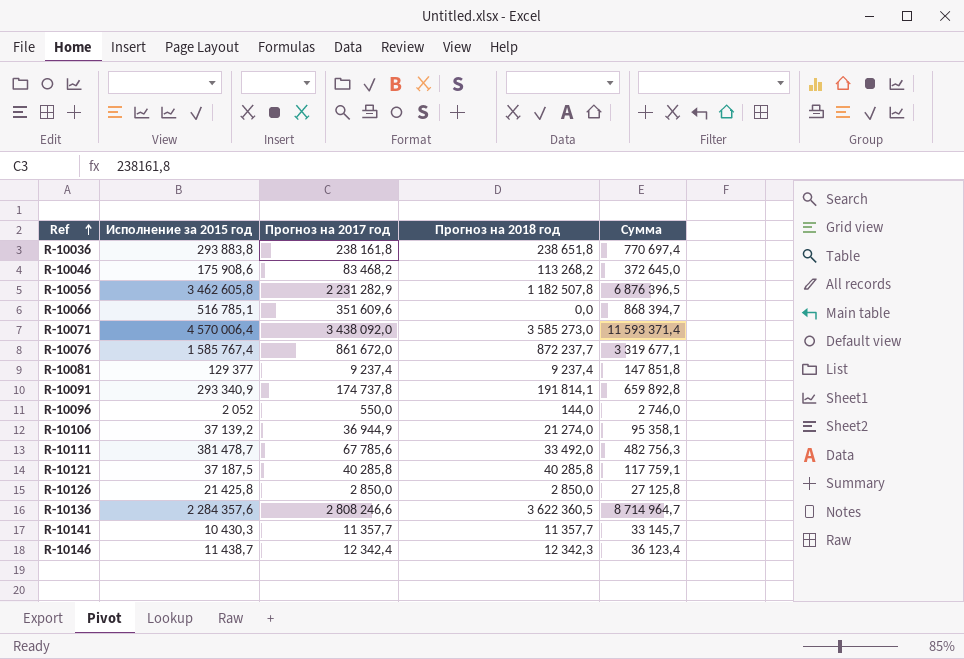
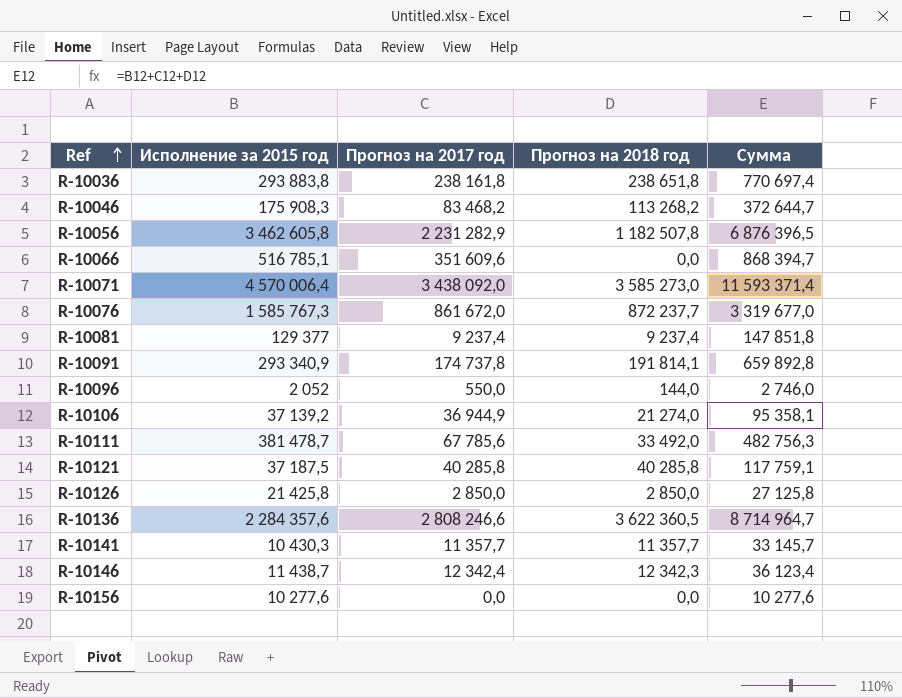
R-10046 | Исполнение за 2015 год: 175 908,6 -> 175 908,3
R-10046 | Сумма: 372 645,0 -> 372 644,7
R-10076 | Исполнение за 2015 год: 1 585 767,4 -> 1 585 767,3
R-10076 | Сумма: 3 319 677,1 -> 3 319 677,0
row R-10156: none -> 10 277,6 | 0,0 | 0,0 | 10 277,6

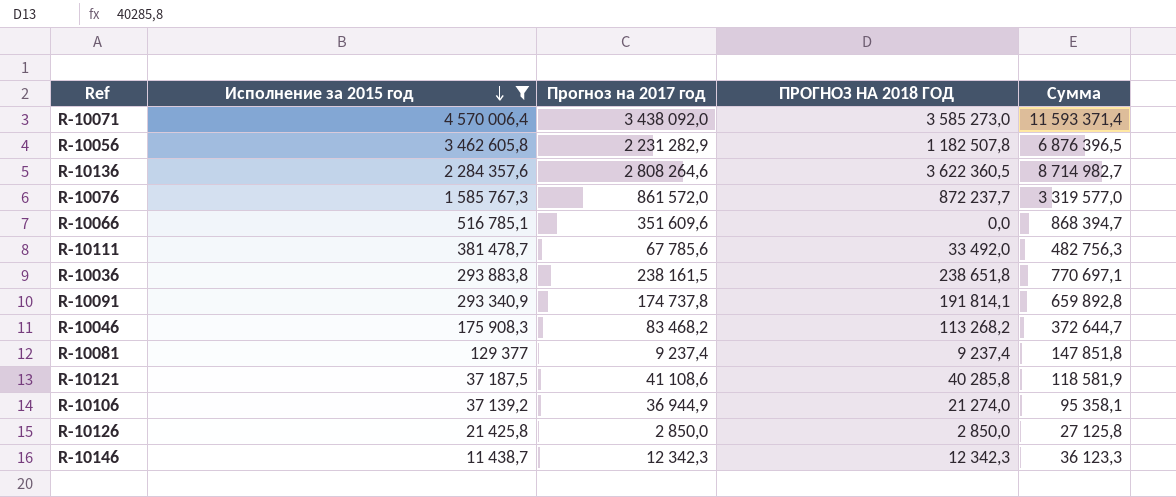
filter: none -> Исполнение за 2015 год >= 11 438,7
row order: Ref ascending -> Исполнение за 2015 год descending
column name: Прогноз на 2018 год -> ПРОГНОЗ НА 2018 ГОД
R-10136 | Прогноз на 2017 год: 2 808 246,6 -> 2 808 264,6
R-10136 | Сумма: 8 714 964,7 -> 8 714 982,7
R-10076 | Прогноз на 2017 год: 861 672,0 -> 861 572,0
R-10076 | Сумма: 3 319 677,0 -> 3 319 577,0
R-10036 | Прогноз на 2017 год: 238 161,8 -> 238 161,5
R-10036 | Сумма: 770 697,4 -> 770 697,1
R-10121 | Прогноз на 2017 год: 40 285,8 -> 41 108,6
R-10121 | Сумма: 117 759,1 -> 118 581,9
R-10146 | Прогноз на 2017 год: 12 342,4 -> 12 342,3
R-10146 | Сумма: 36 123,4 -> 36 123,3

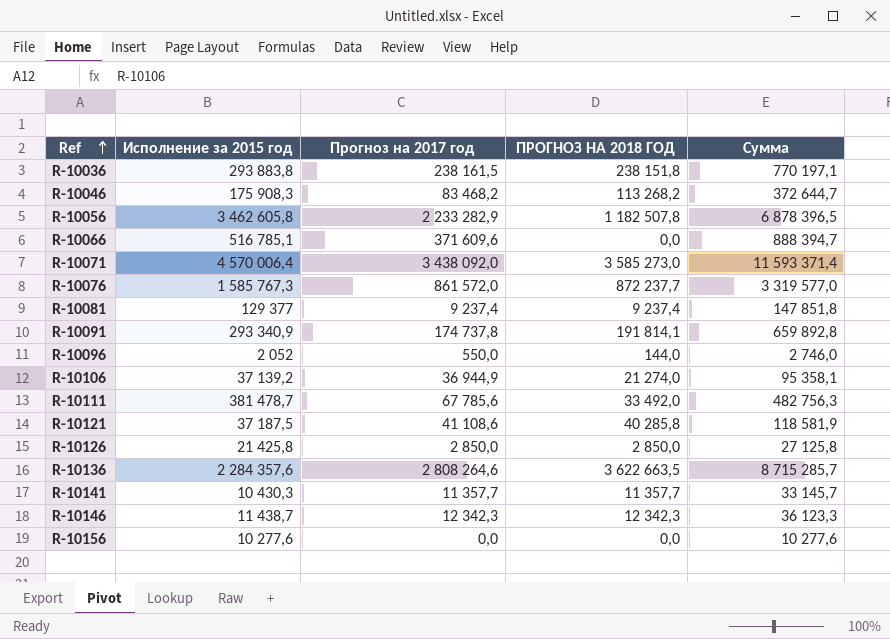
filter: Исполнение за 2015 год >= 11 438,7 -> none
row order: Исполнение за 2015 год descending -> Ref ascending
R-10036 | ПРОГНОЗ НА 2018 ГОД: 238 651,8 -> 238 151,8
R-10036 | Сумма: 770 697,1 -> 770 197,1
R-10056 | Прогноз на 2017 год: 2 231 282,9 -> 2 233 282,9
R-10056 | Сумма: 6 876 396,5 -> 6 878 396,5
R-10066 | Прогноз на 2017 год: 351 609,6 -> 371 609,6
R-10066 | Сумма: 868 394,7 -> 888 394,7
R-10136 | ПРОГНОЗ НА 2018 ГОД: 3 622 360,5 -> 3 622 663,5
R-10136 | Сумма: 8 714 982,7 -> 8 715 285,7

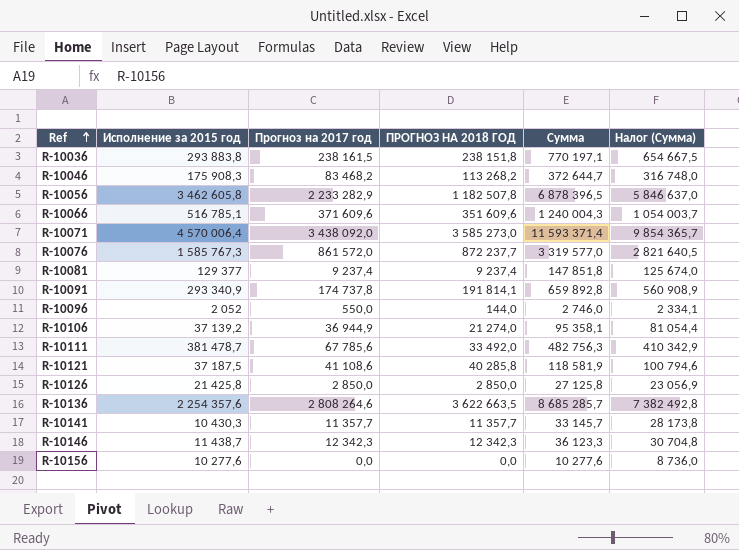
column Налог (Сумма) | formula: none -> [Сумма] * 0,85
R-10066 | ПРОГНОЗ НА 2018 ГОД: 0,0 -> 351 609,6
R-10066 | Сумма: 888 394,7 -> 1 240 004,3
R-10136 | Исполнение за 2015 год: 2 284 357,6 -> 2 254 357,6
R-10136 | Сумма: 8 715 285,7 -> 8 685 285,7

